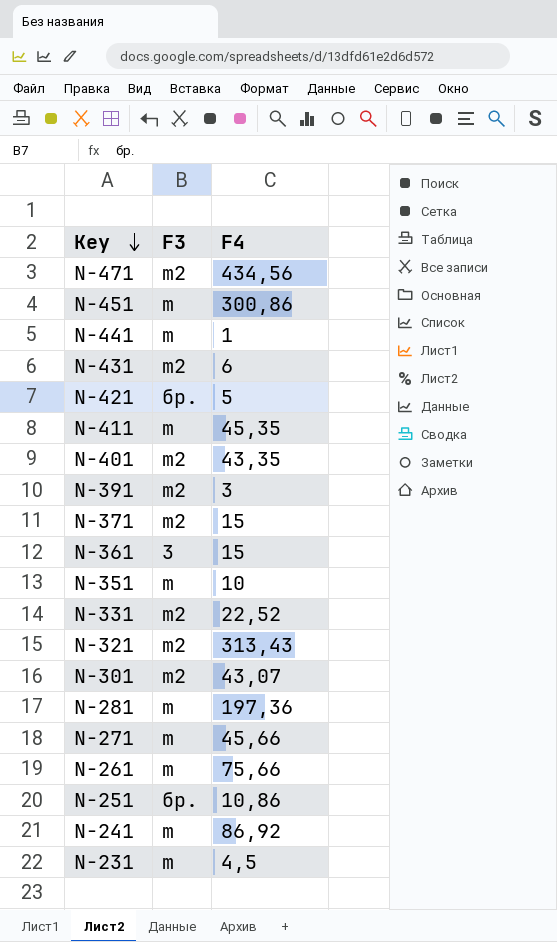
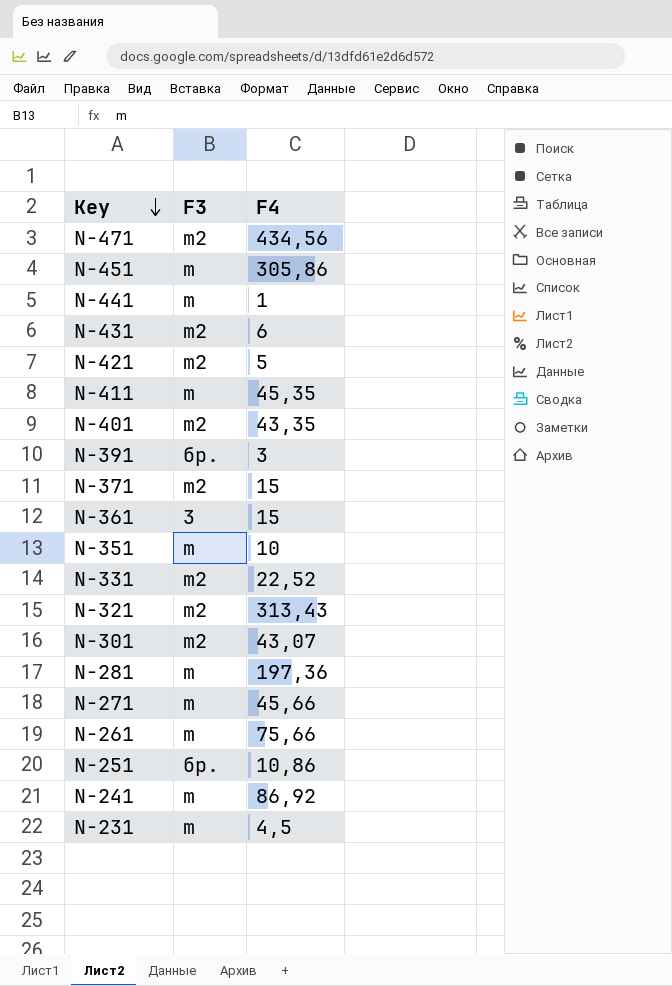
N-451 | F4: 300,86 -> 305,86
N-421 | F3: бр. -> m2
N-391 | F3: m2 -> бр.

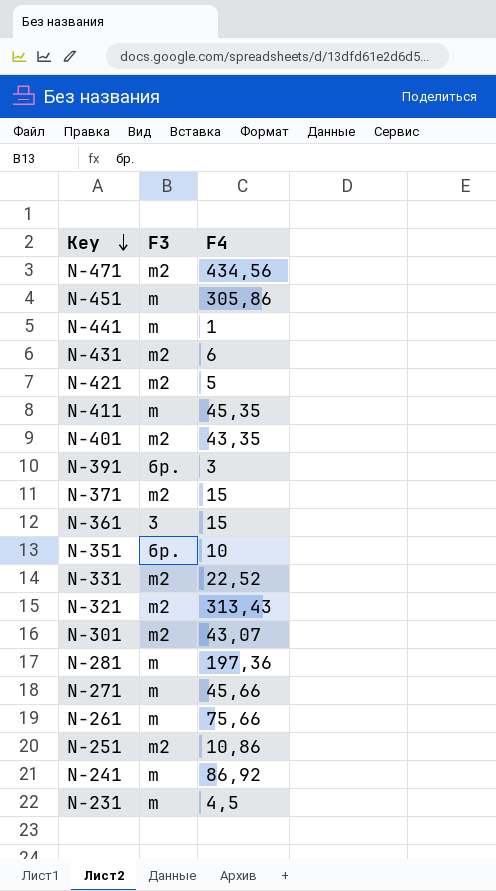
N-351 | F3: m -> бр.
N-251 | F3: бр. -> m2

